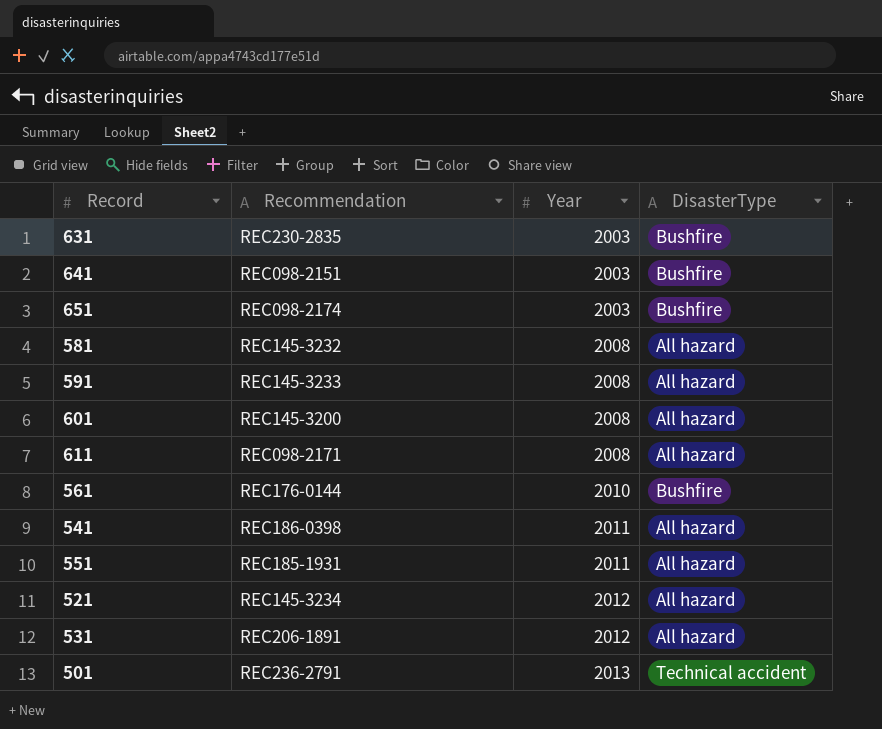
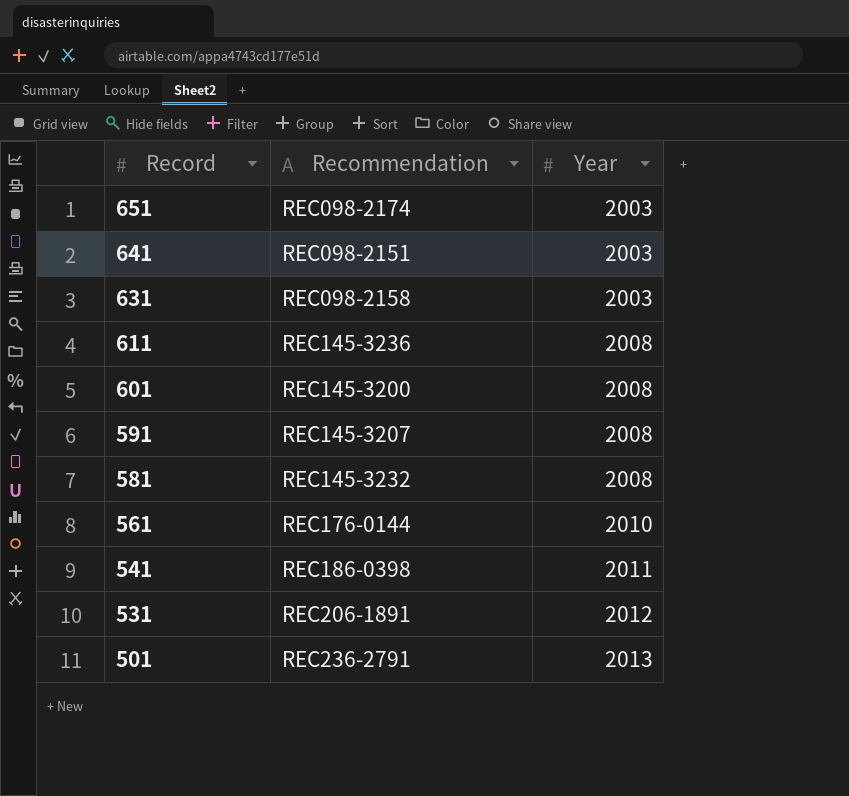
row order: Year ascending -> Record descending
column DisasterType | position: 4 -> none
row 551: REC185-1931 | 2011 | All hazard -> none
row 521: REC145-3234 | 2012 | All hazard -> none
631 | Recommendation: REC230-2835 -> REC098-2158
611 | Recommendation: REC098-2171 -> REC145-3236
591 | Recommendation: REC145-3233 -> REC145-3207

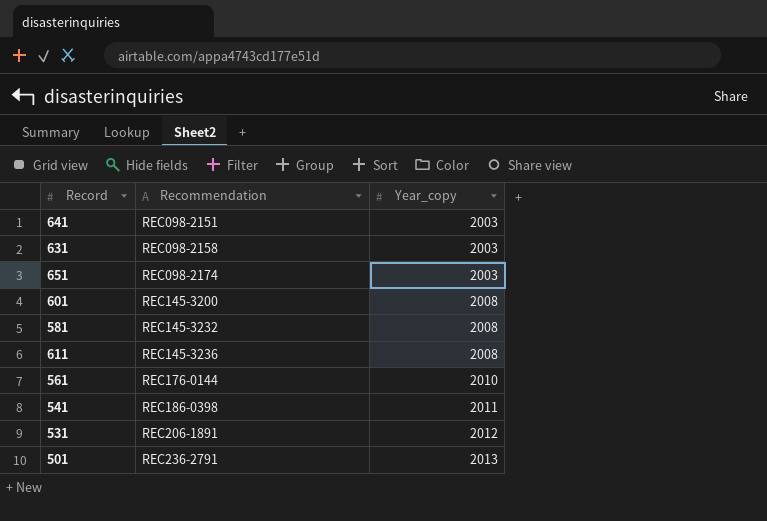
row order: Record descending -> Recommendation ascending
column name: Year -> Year_copy
row 591: REC145-3207 | 2008 -> none

